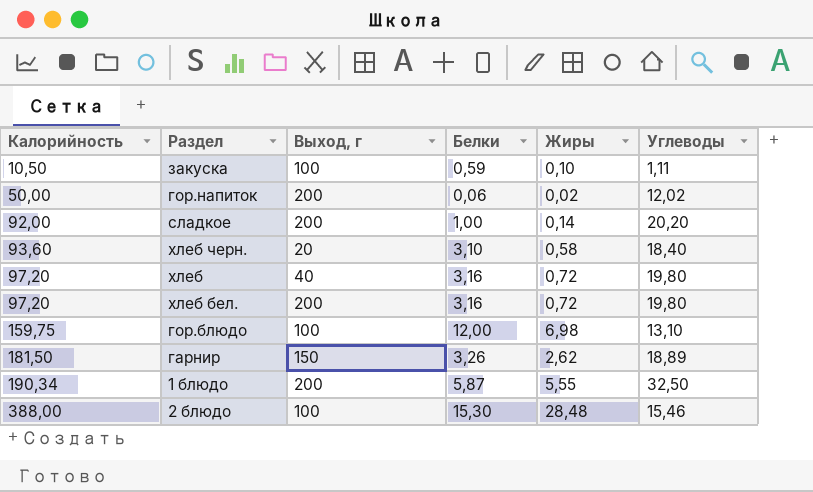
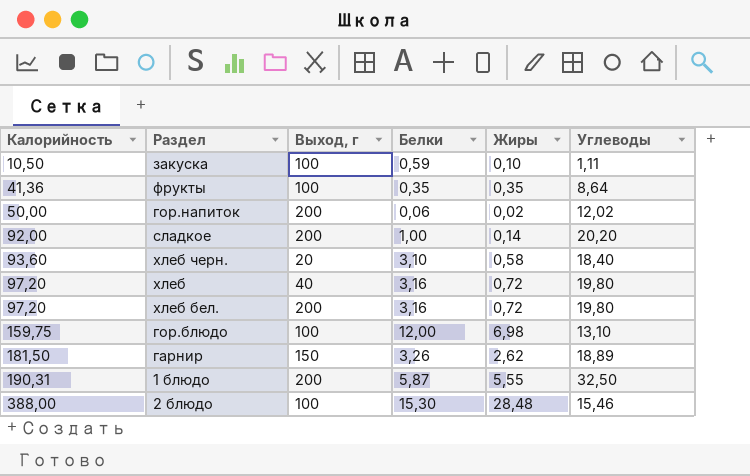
row фрукты: none -> 41,36 | 100 | 0,35 | 0,35 | 8,64
1 блюдо | Калорийность: 190,34 -> 190,31

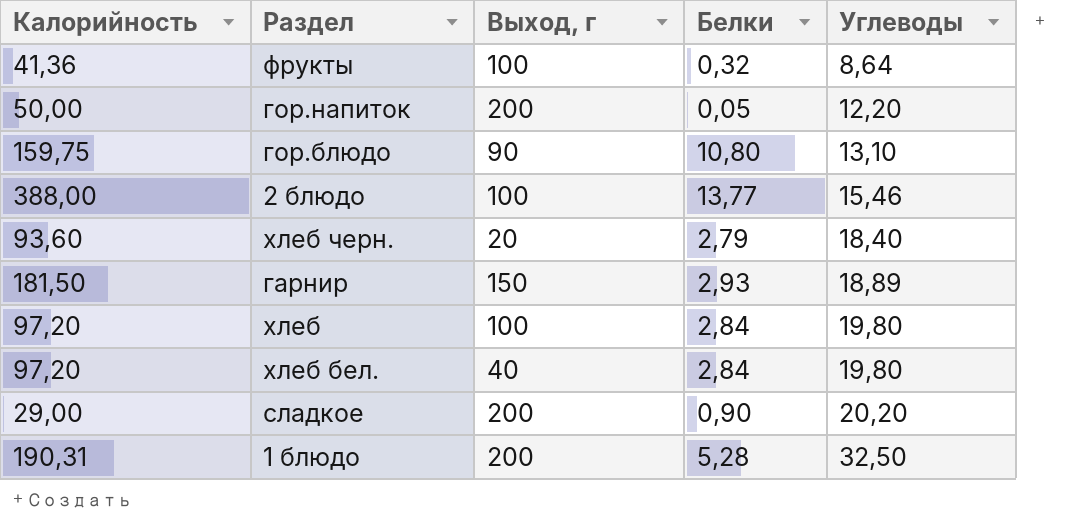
row order: Калорийность ascending -> Углеводы ascending
column Жиры | position: 5 -> none
row закуска: 10,50 | 100 | 0,59 | 0,10 | 1,11 -> none
фрукты | Белки: 0,35 -> 0,32
гор.напиток | Белки: 0,06 -> 0,05
гор.напиток | Углеводы: 12,02 -> 12,20
гор.блюдо | Выход, г: 100 -> 90
гор.блюдо | Белки: 12,00 -> 10,80
2 блюдо | Белки: 15,30 -> 13,77
хлеб черн. | Белки: 3,10 -> 2,79
гарнир | Белки: 3,26 -> 2,93
хлеб | Выход, г: 40 -> 100
хлеб | Белки: 3,16 -> 2,84
хлеб бел. | Выход, г: 200 -> 40
хлеб бел. | Белки: 3,16 -> 2,84
сладкое | Калорийность: 92,00 -> 29,00
сладкое | Белки: 1,00 -> 0,90
1 блюдо | Белки: 5,87 -> 5,28

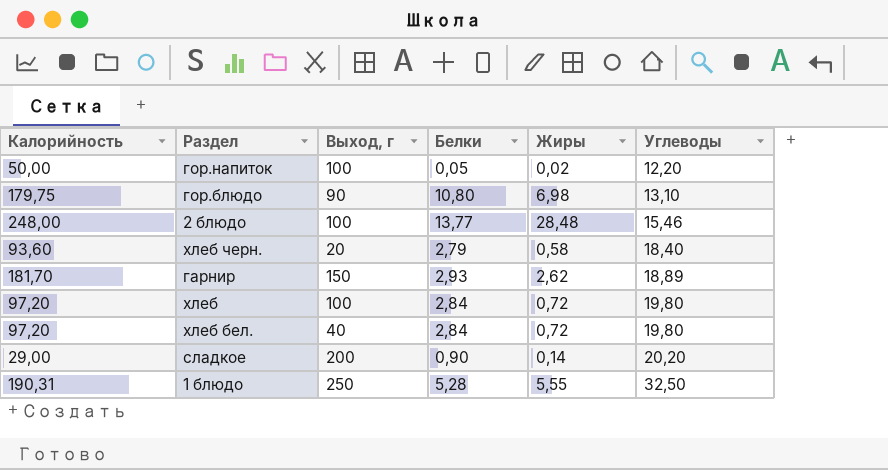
column Жиры | position: none -> 5
row фрукты: 41,36 | 100 | 0,32 | 8,64 -> none
гор.напиток | Выход, г: 200 -> 100
гор.блюдо | Калорийность: 159,75 -> 179,75
2 блюдо | Калорийность: 388,00 -> 248,00
гарнир | Калорийность: 181,50 -> 181,70
1 блюдо | Выход, г: 200 -> 250

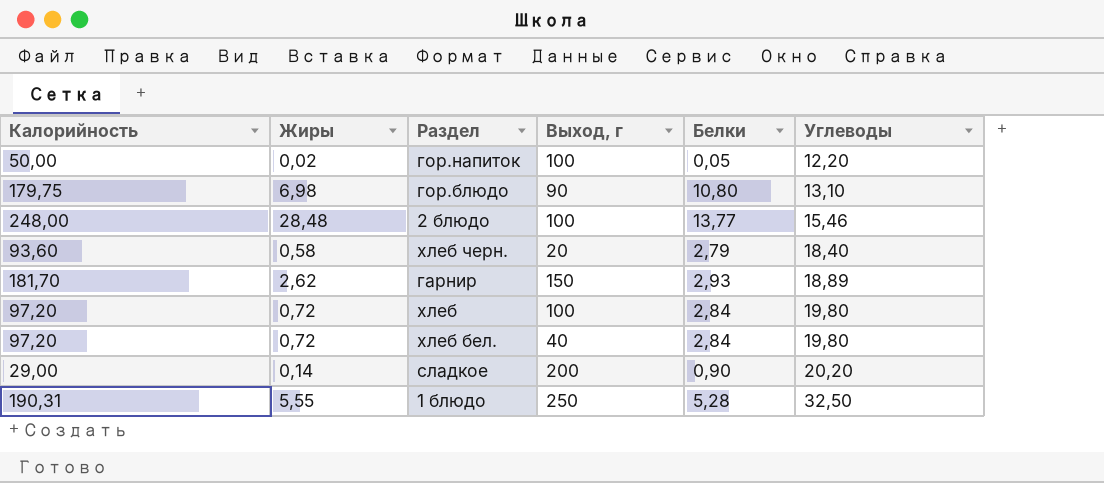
column Жиры | position: 5 -> 2

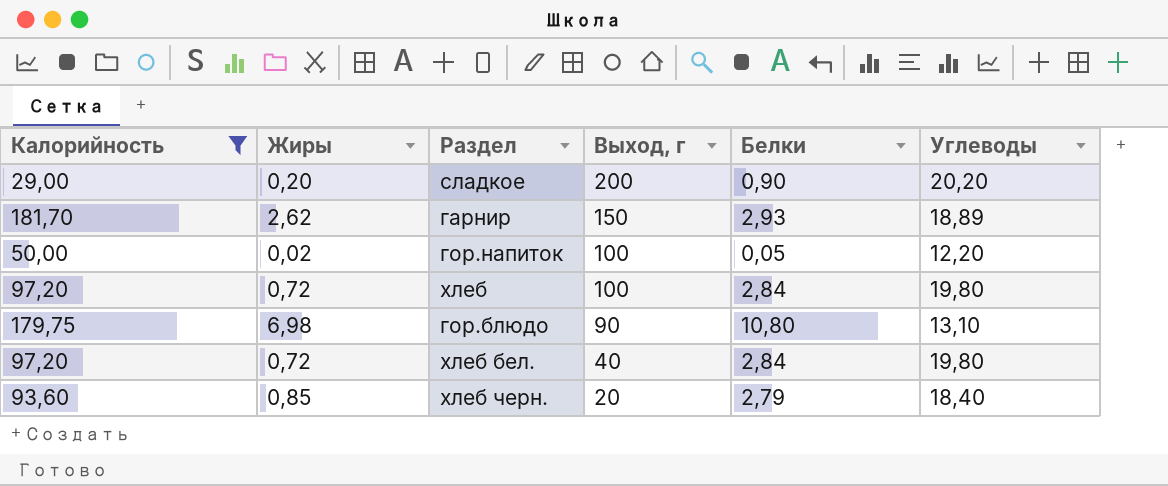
filter: none -> Калорийность <= 181,70
row order: Углеводы ascending -> Выход, г descending
сладкое | Жиры: 0,14 -> 0,20
хлеб черн. | Жиры: 0,58 -> 0,85

